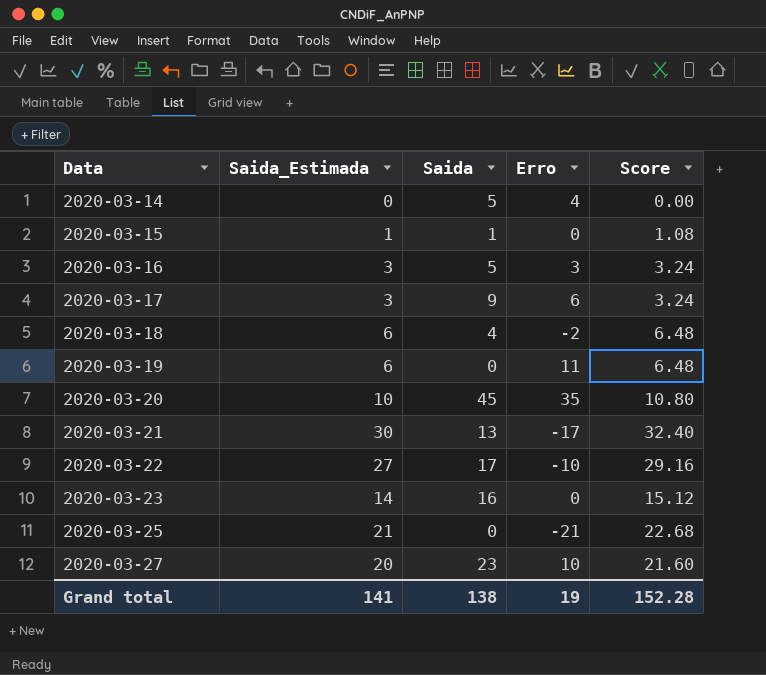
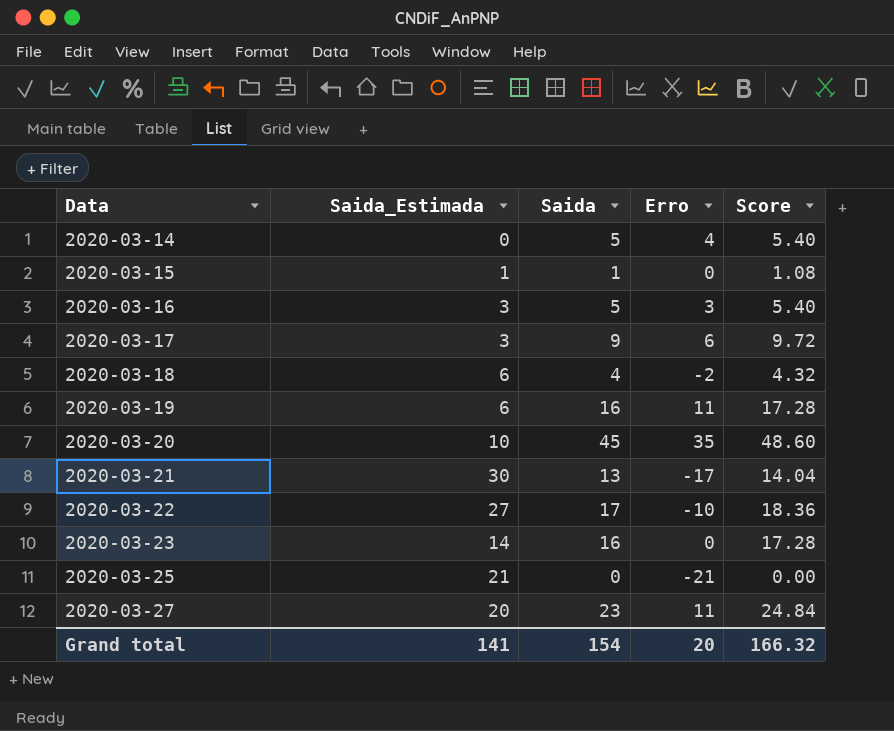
column Score | formula: [Saida_Estimada] * 1.08 -> [Saida] * 1.08
2020-03-19 | Saida: 0 -> 16
2020-03-27 | Erro: 10 -> 11
Grand total | Saida: 138 -> 154
Grand total | Erro: 19 -> 20
Grand total | Score: 152.28 -> 166.32

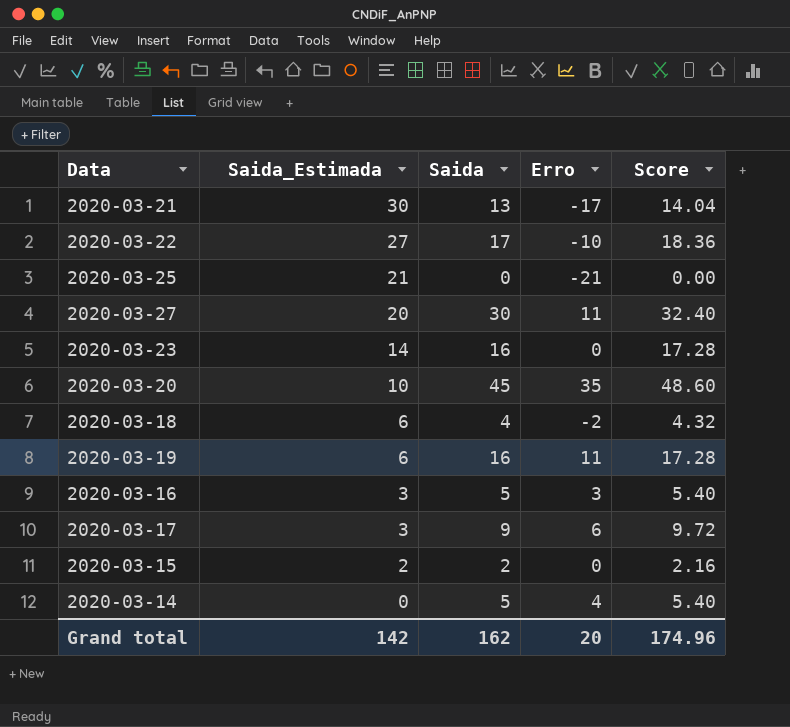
row order: Data ascending -> Saida_Estimada descending
2020-03-27 | Saida: 23 -> 30
2020-03-27 | Score: 24.84 -> 32.40
2020-03-15 | Saida_Estimada: 1 -> 2
2020-03-15 | Saida: 1 -> 2
2020-03-15 | Score: 1.08 -> 2.16
Grand total | Saida_Estimada: 141 -> 142
Grand total | Saida: 154 -> 162
Grand total | Score: 166.32 -> 174.96

